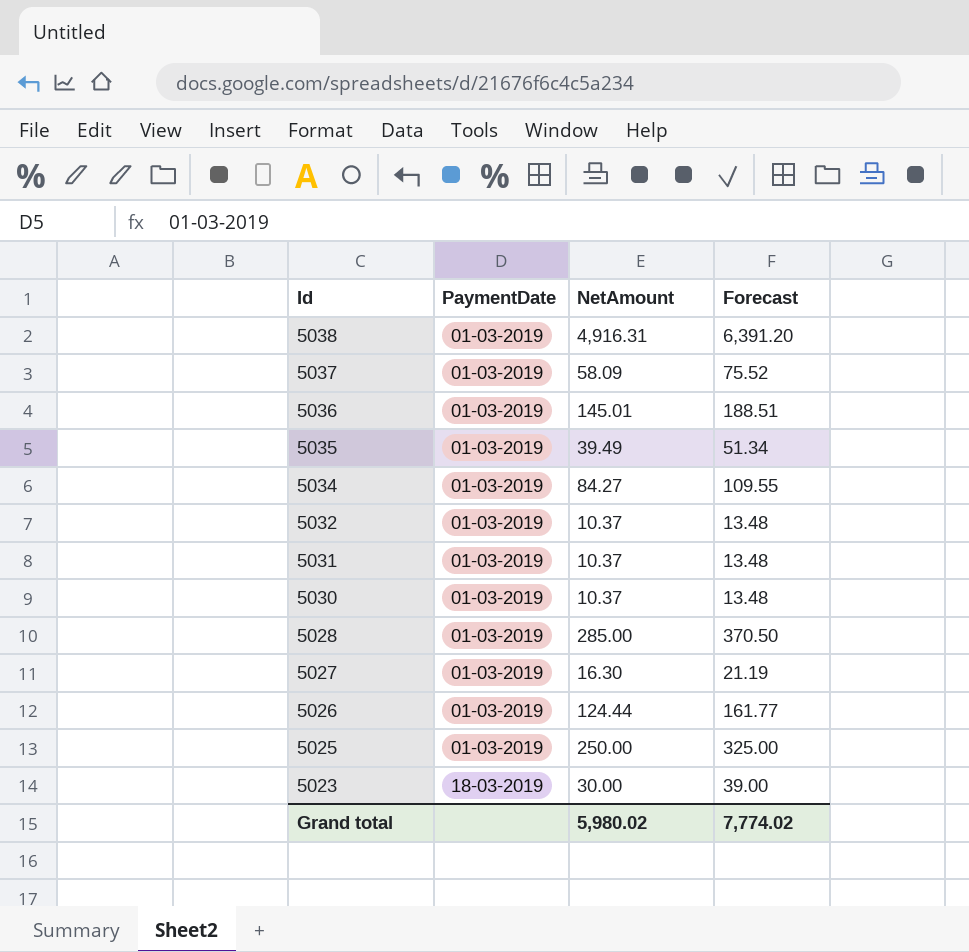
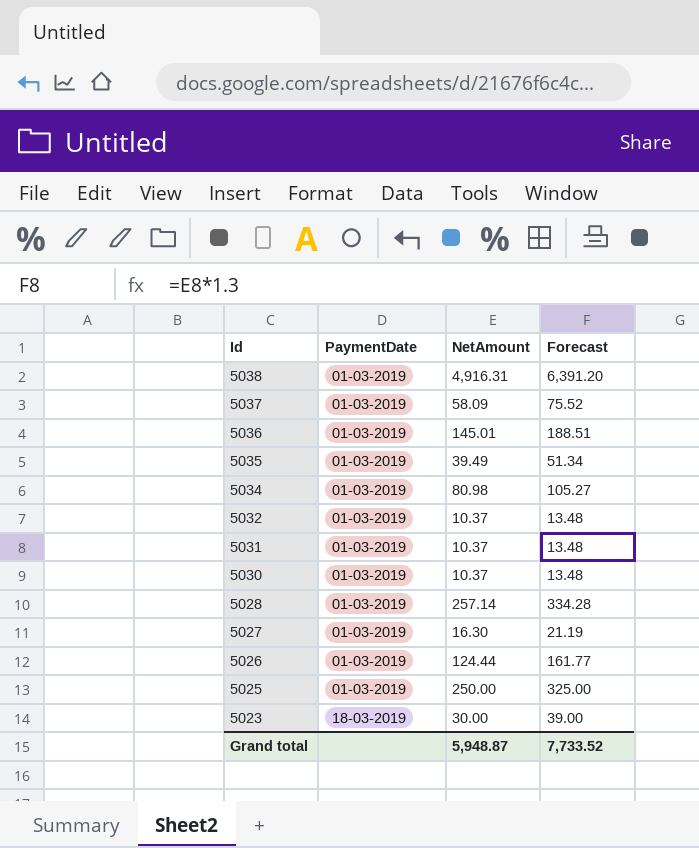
5034 | NetAmount: 84.27 -> 80.98
5034 | Forecast: 109.55 -> 105.27
5028 | NetAmount: 285.00 -> 257.14
5028 | Forecast: 370.50 -> 334.28
Grand total | NetAmount: 5,980.02 -> 5,948.87
Grand total | Forecast: 7,774.02 -> 7,733.52

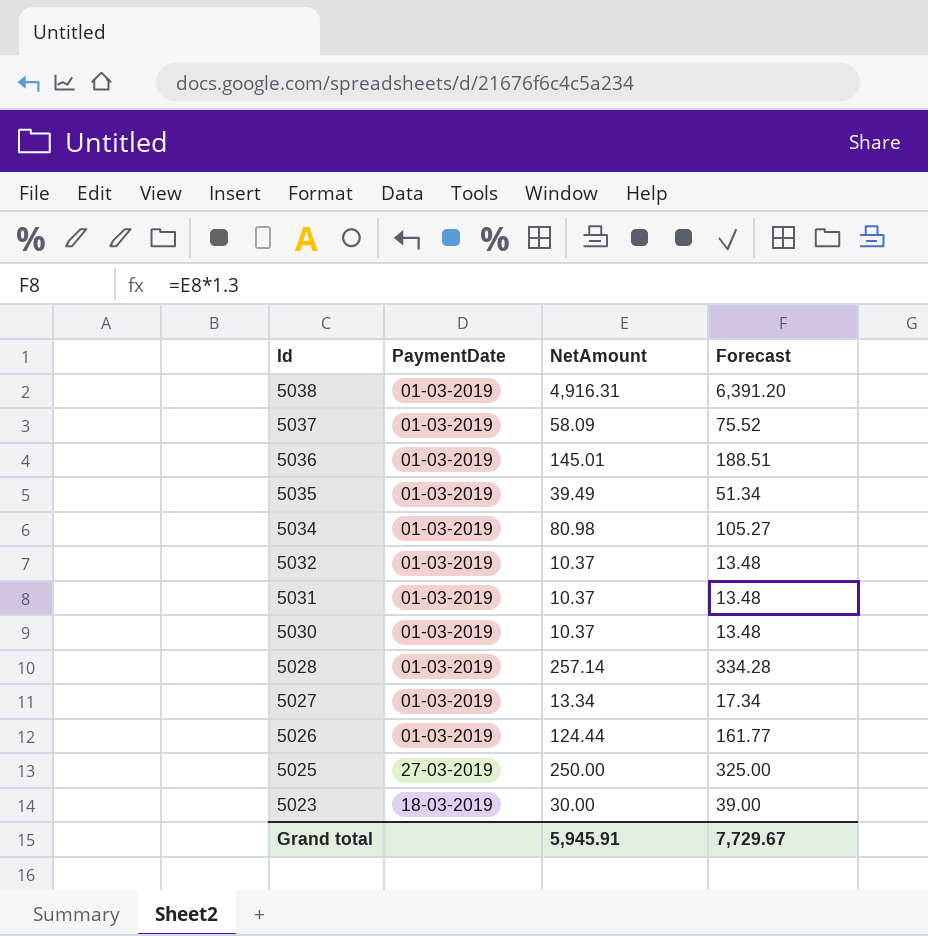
5027 | NetAmount: 16.30 -> 13.34
5027 | Forecast: 21.19 -> 17.34
5025 | PaymentDate: 01-03-2019 -> 27-03-2019
Grand total | NetAmount: 5,948.87 -> 5,945.91
Grand total | Forecast: 7,733.52 -> 7,729.67

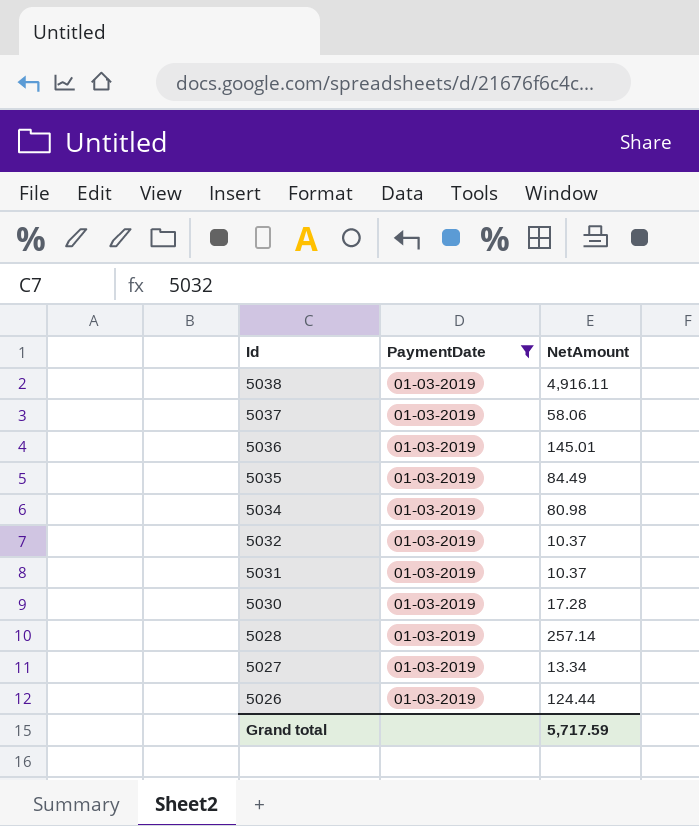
filter: none -> PaymentDate = 01-03-2019
column Forecast | formula: [NetAmount] * 1.3 -> none
5038 | NetAmount: 4,916.31 -> 4,916.11
5037 | NetAmount: 58.09 -> 58.06
5035 | NetAmount: 39.49 -> 84.49
5030 | NetAmount: 10.37 -> 17.28
Grand total | NetAmount: 5,945.91 -> 5,717.59

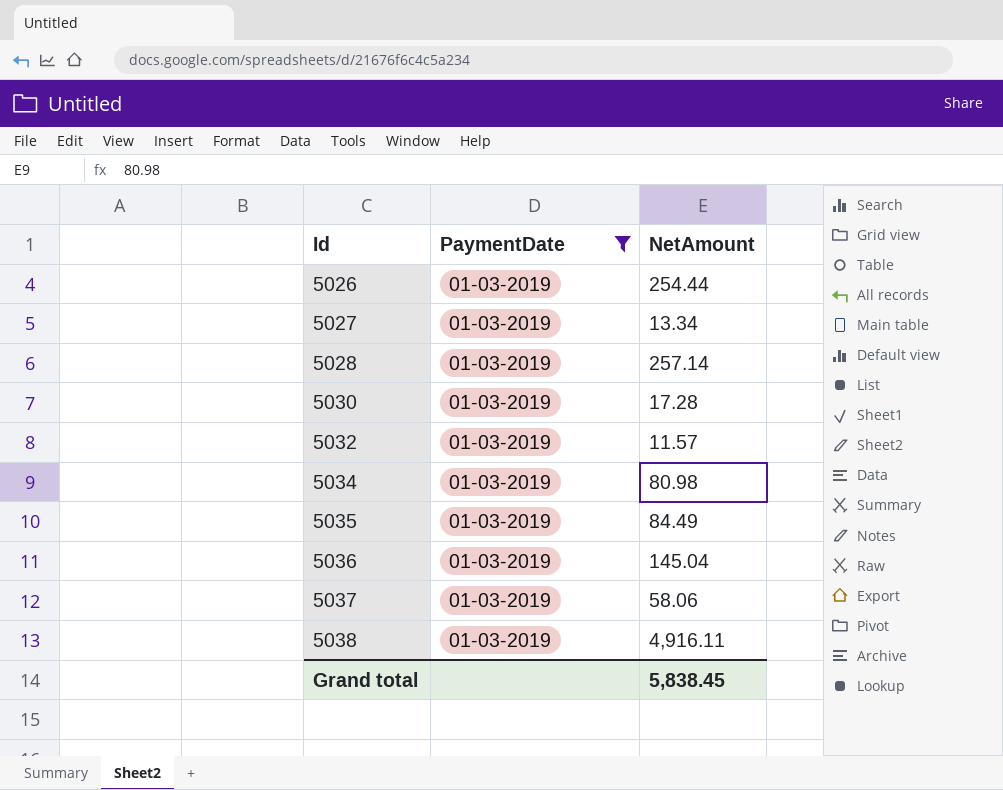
row order: Id descending -> Id ascending
row 5031: 01-03-2019 | 10.37 -> none
5026 | NetAmount: 124.44 -> 254.44
5032 | NetAmount: 10.37 -> 11.57
5036 | NetAmount: 145.01 -> 145.04
Grand total | NetAmount: 5,717.59 -> 5,838.45

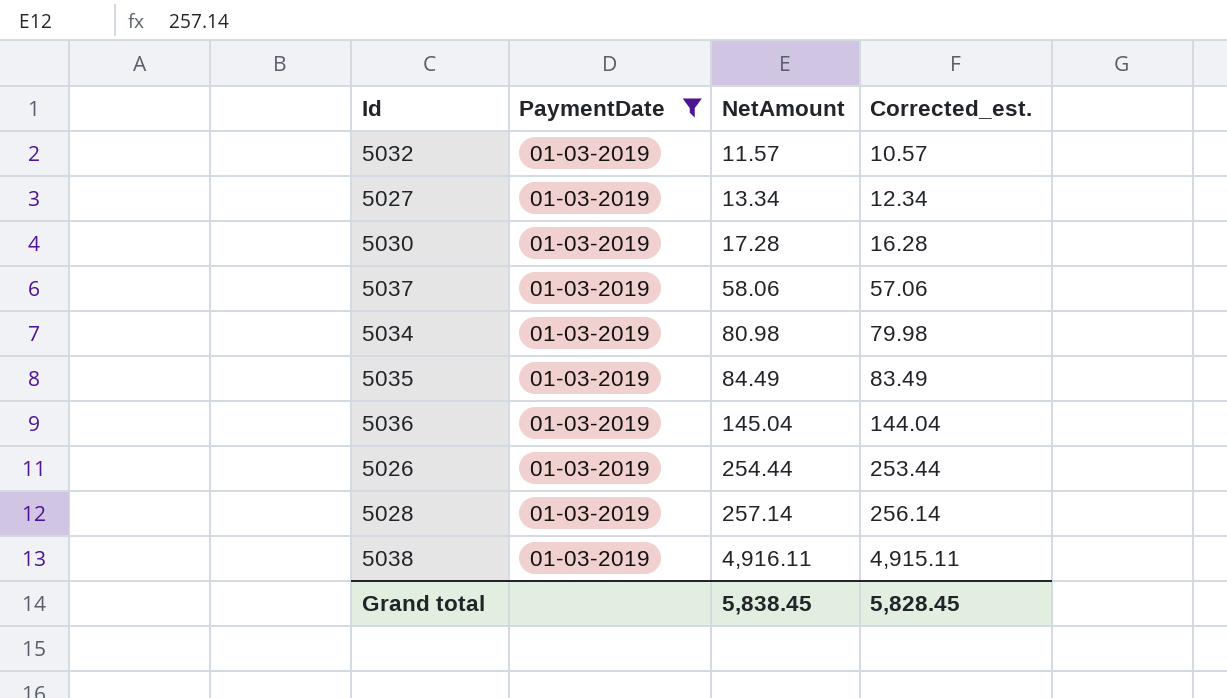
row order: Id ascending -> NetAmount ascending
column Corrected_est. | formula: none -> [NetAmount] - 1

